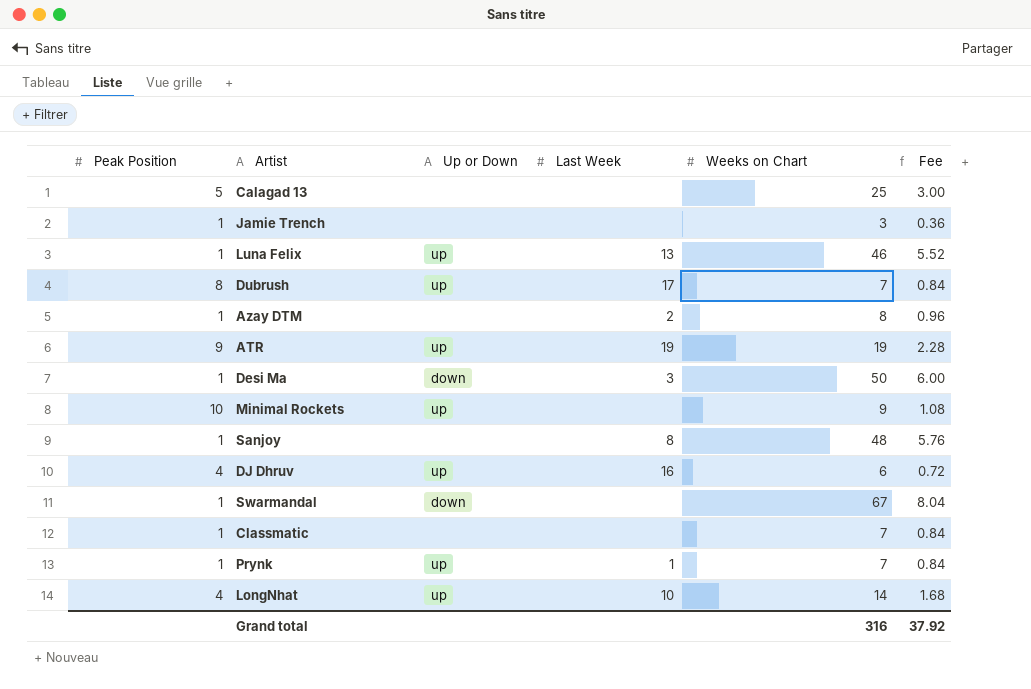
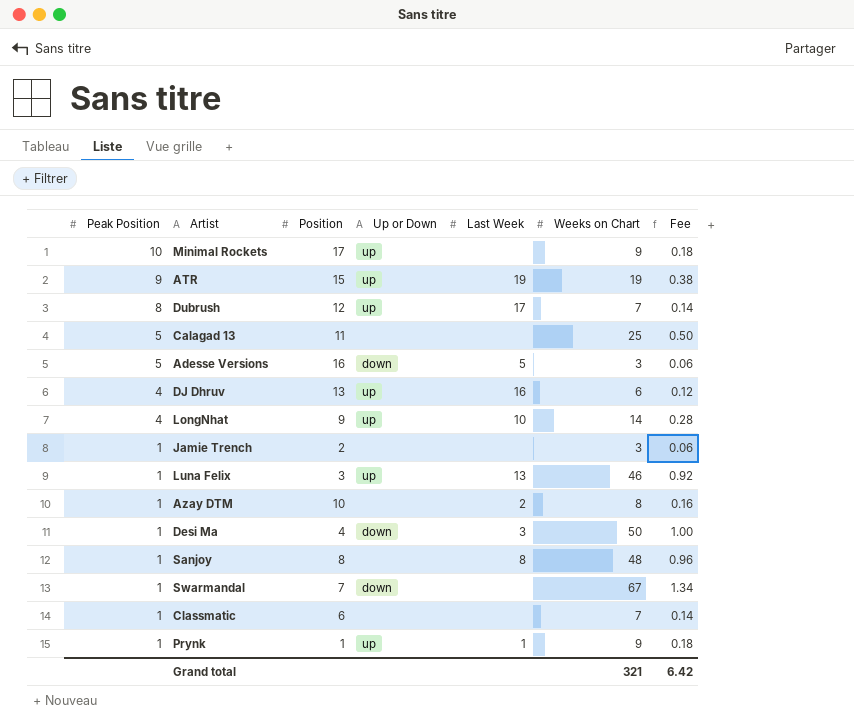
row order: none -> Peak Position descending
column Position | position: none -> 3
column Fee | formula: [Weeks on Chart] * 0.12 -> [Weeks on Chart] * 0.02
row Adesse Versions: none -> 5 | 16 | down | 5 | 3 | 0.06
Prynk | Weeks on Chart: 7 -> 9
Grand total | Weeks on Chart: 316 -> 321
Grand total | Fee: 37.92 -> 6.42

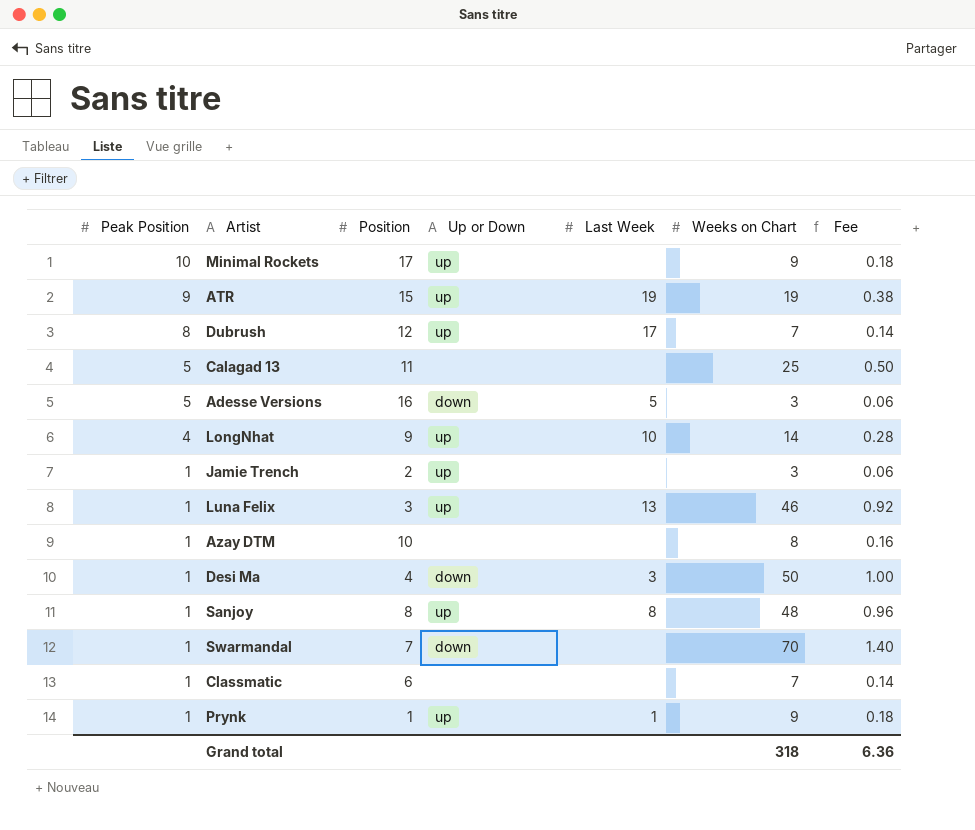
row DJ Dhruv: 4 | 13 | up | 16 | 6 | 0.12 -> none
Jamie Trench | Up or Down: none -> up
Azay DTM | Last Week: 2 -> none
Sanjoy | Up or Down: none -> up
Swarmandal | Weeks on Chart: 67 -> 70
Swarmandal | Fee: 1.34 -> 1.40
Grand total | Weeks on Chart: 321 -> 318
Grand total | Fee: 6.42 -> 6.36

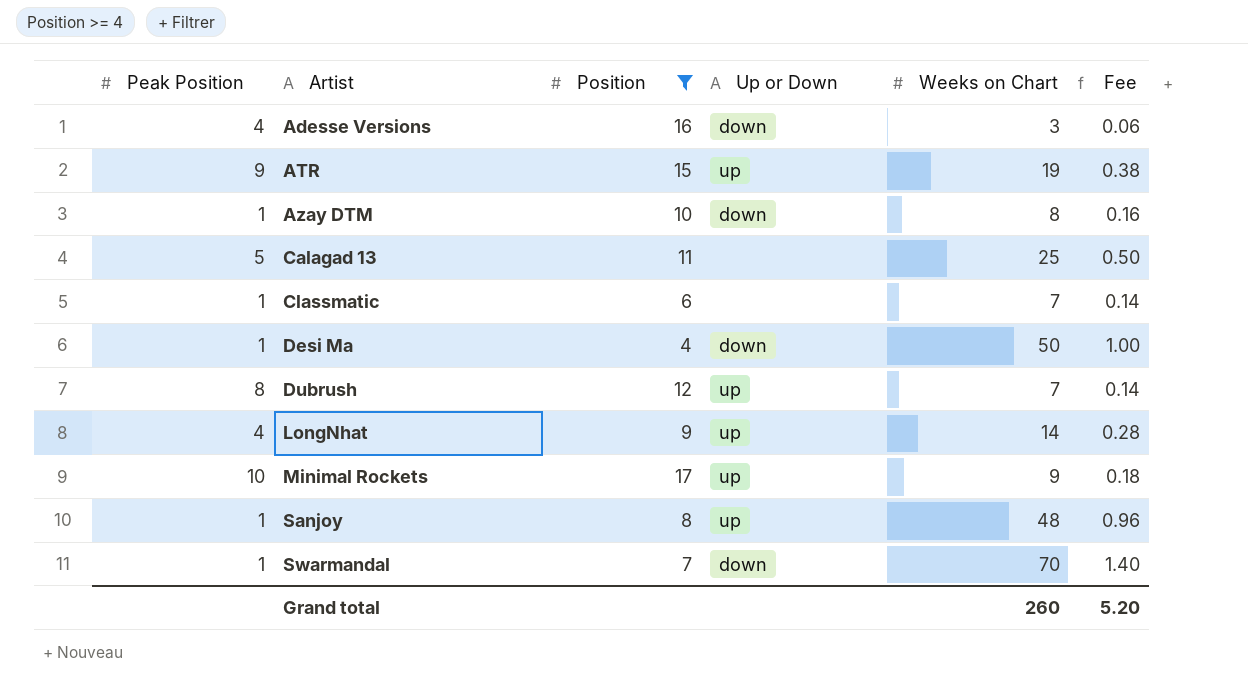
filter: none -> Position >= 4
row order: Peak Position descending -> Artist ascending
column Last Week | position: 5 -> none
Adesse Versions | Peak Position: 5 -> 4
Azay DTM | Up or Down: none -> down
Grand total | Weeks on Chart: 318 -> 260
Grand total | Fee: 6.36 -> 5.20

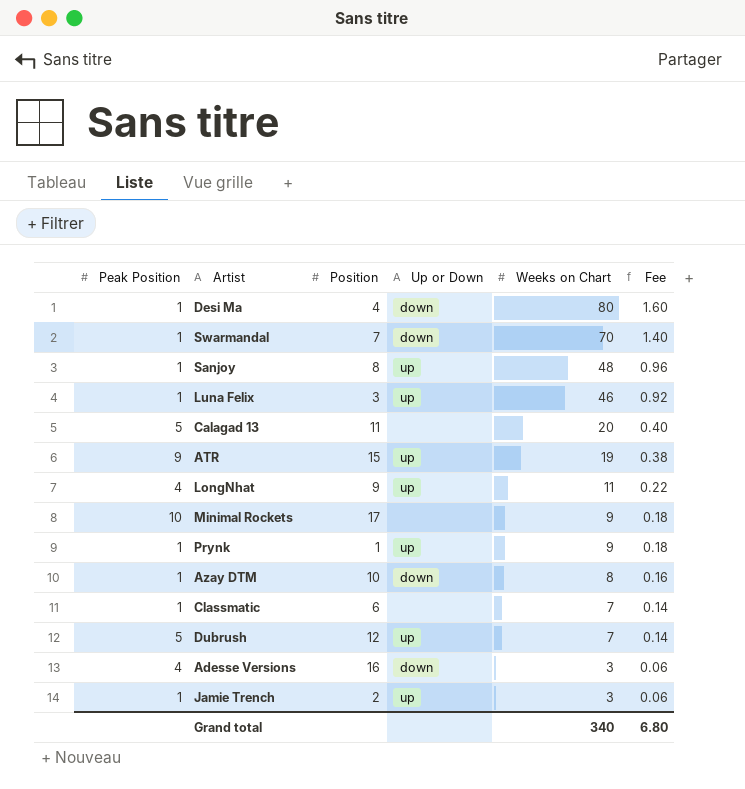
filter: Position >= 4 -> none
row order: Artist ascending -> Weeks on Chart descending
Desi Ma | Weeks on Chart: 50 -> 80
Desi Ma | Fee: 1.00 -> 1.60
Calagad 13 | Weeks on Chart: 25 -> 20
Calagad 13 | Fee: 0.50 -> 0.40
LongNhat | Weeks on Chart: 14 -> 11
LongNhat | Fee: 0.28 -> 0.22
Minimal Rockets | Up or Down: up -> none
Dubrush | Peak Position: 8 -> 5
Grand total | Weeks on Chart: 260 -> 340
Grand total | Fee: 5.20 -> 6.80

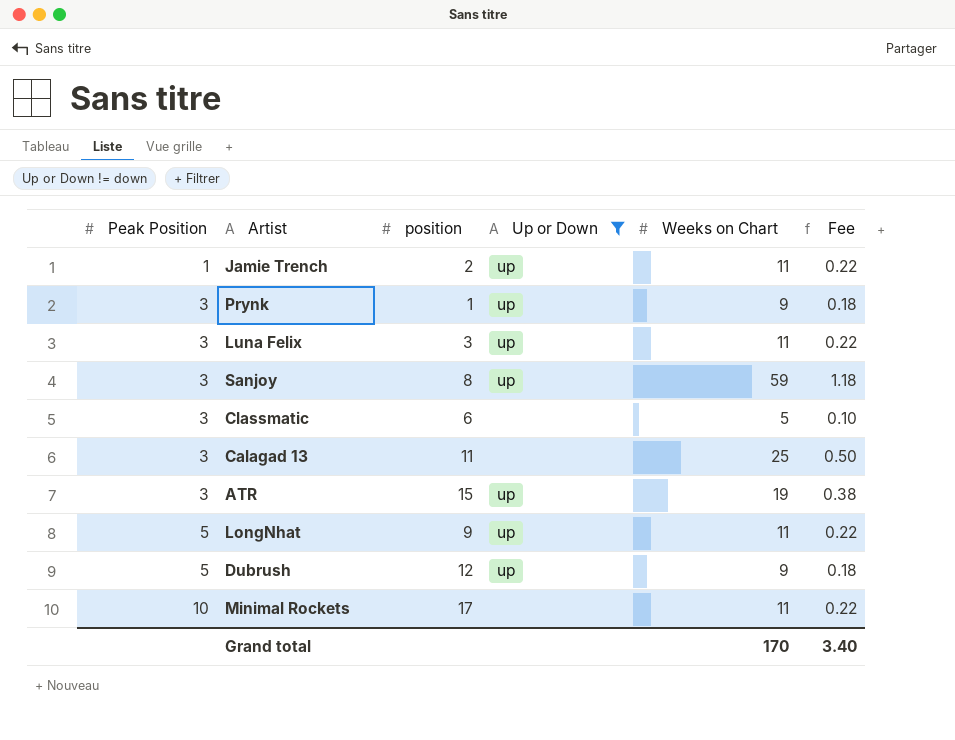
filter: none -> Up or Down != down
row order: Weeks on Chart descending -> Peak Position ascending
column name: Position -> position
Jamie Trench | Weeks on Chart: 3 -> 11
Jamie Trench | Fee: 0.06 -> 0.22
Prynk | Peak Position: 1 -> 3
Luna Felix | Peak Position: 1 -> 3
Luna Felix | Weeks on Chart: 46 -> 11
Luna Felix | Fee: 0.92 -> 0.22
Sanjoy | Peak Position: 1 -> 3
Sanjoy | Weeks on Chart: 48 -> 59
Sanjoy | Fee: 0.96 -> 1.18
Classmatic | Peak Position: 1 -> 3
Classmatic | Weeks on Chart: 7 -> 5
Classmatic | Fee: 0.14 -> 0.10
Calagad 13 | Peak Position: 5 -> 3
Calagad 13 | Weeks on Chart: 20 -> 25
Calagad 13 | Fee: 0.40 -> 0.50
ATR | Peak Position: 9 -> 3
LongNhat | Peak Position: 4 -> 5
Dubrush | Weeks on Chart: 7 -> 9
Dubrush | Fee: 0.14 -> 0.18
Minimal Rockets | Weeks on Chart: 9 -> 11
Minimal Rockets | Fee: 0.18 -> 0.22
Grand total | Weeks on Chart: 340 -> 170
Grand total | Fee: 6.80 -> 3.40

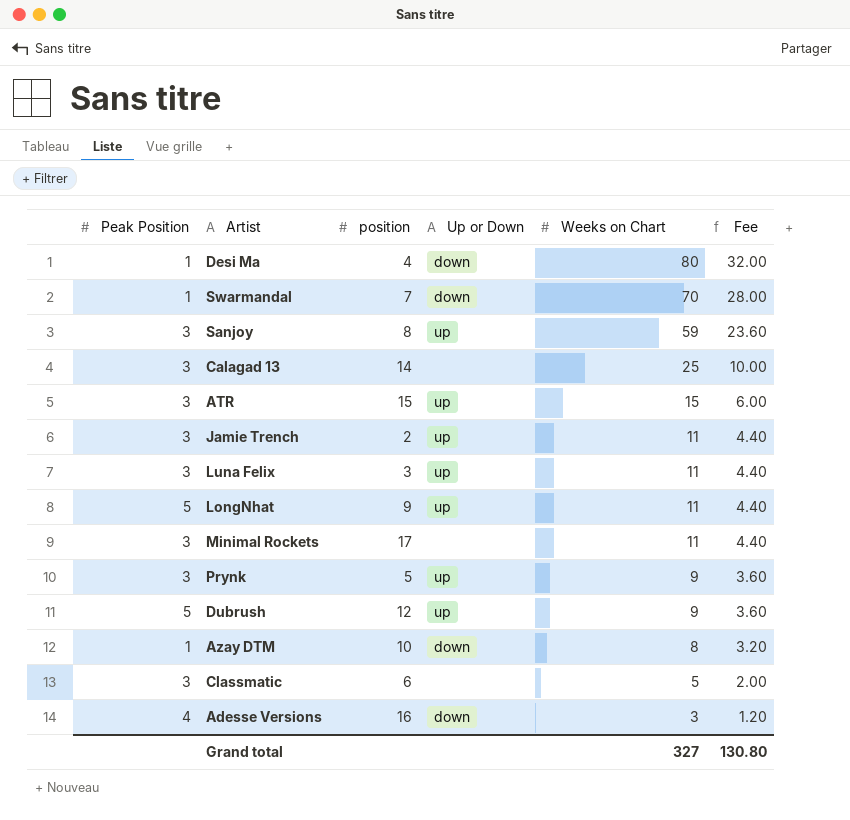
filter: Up or Down != down -> none
row order: Peak Position ascending -> Weeks on Chart descending
column Fee | formula: [Weeks on Chart] * 0.02 -> [Weeks on Chart] * 0.4
Calagad 13 | position: 11 -> 14
ATR | Weeks on Chart: 19 -> 15
Jamie Trench | Peak Position: 1 -> 3
Minimal Rockets | Peak Position: 10 -> 3
Prynk | position: 1 -> 5
Grand total | Weeks on Chart: 170 -> 327
Grand total | Fee: 3.40 -> 130.80

